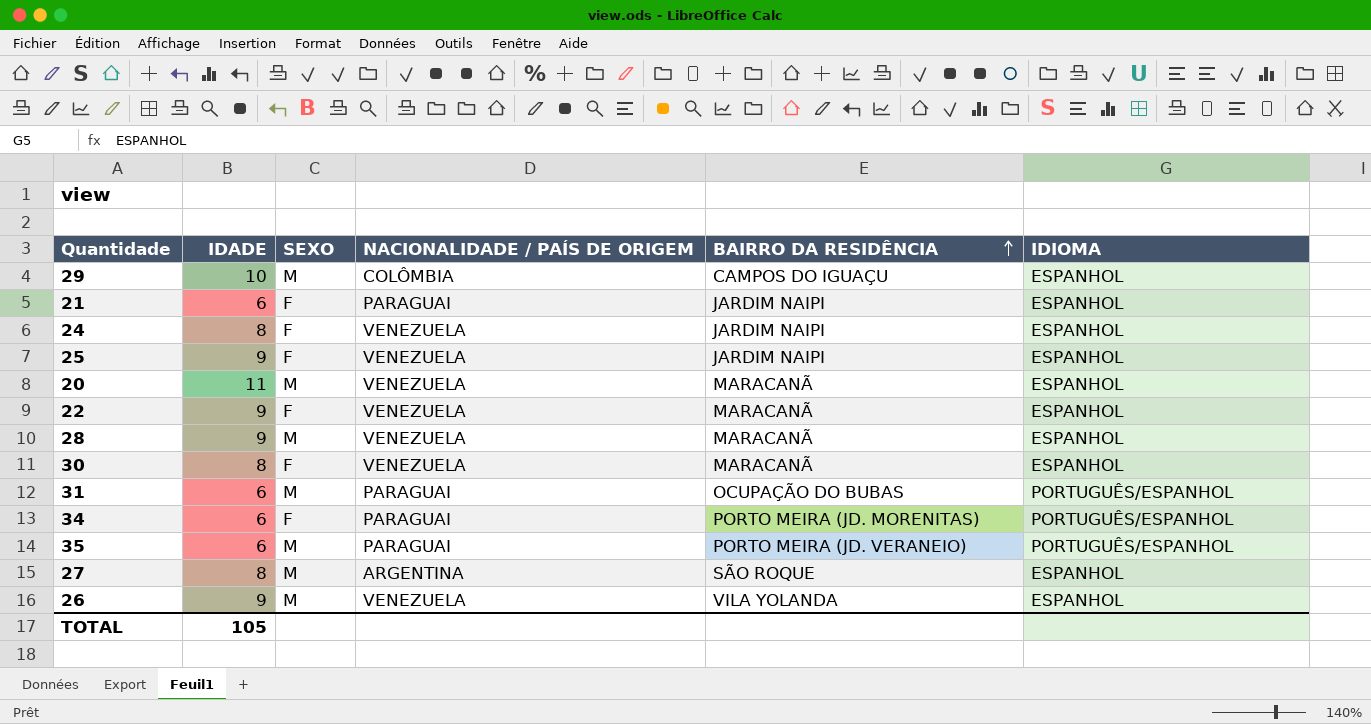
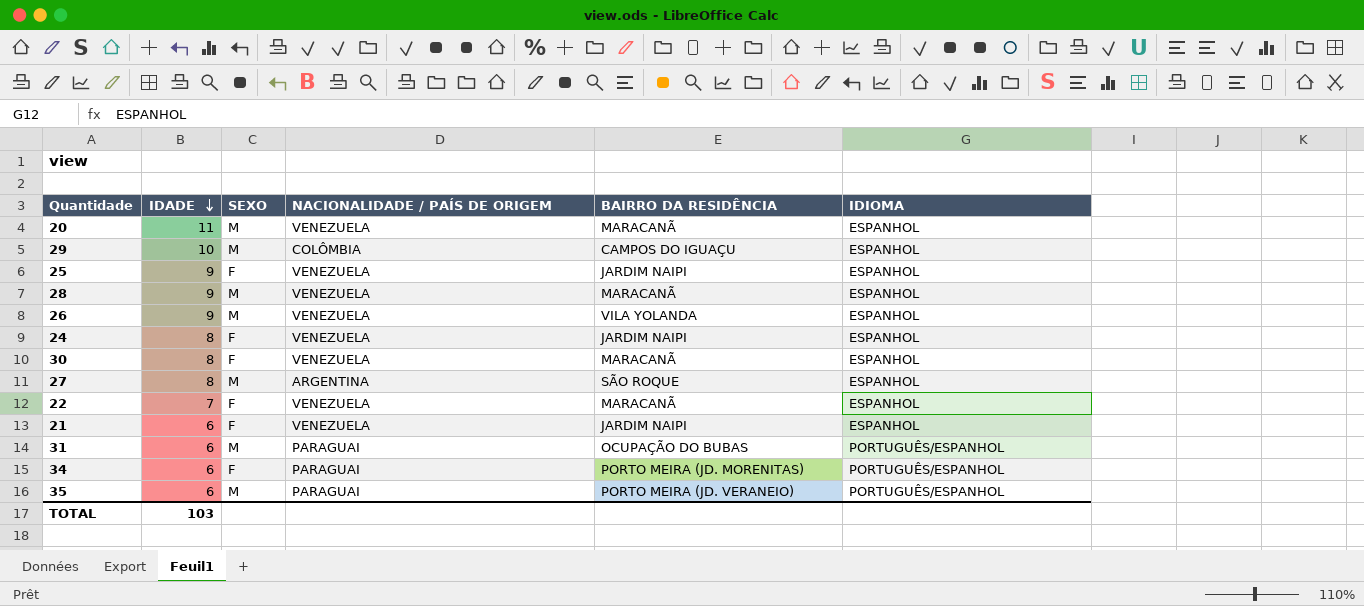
row order: BAIRRO DA RESIDÊNCIA ascending -> IDADE descending
22 | IDADE: 9 -> 7
21 | NACIONALIDADE / PAÍS DE ORIGEM: PARAGUAI -> VENEZUELA
TOTAL | IDADE: 105 -> 103

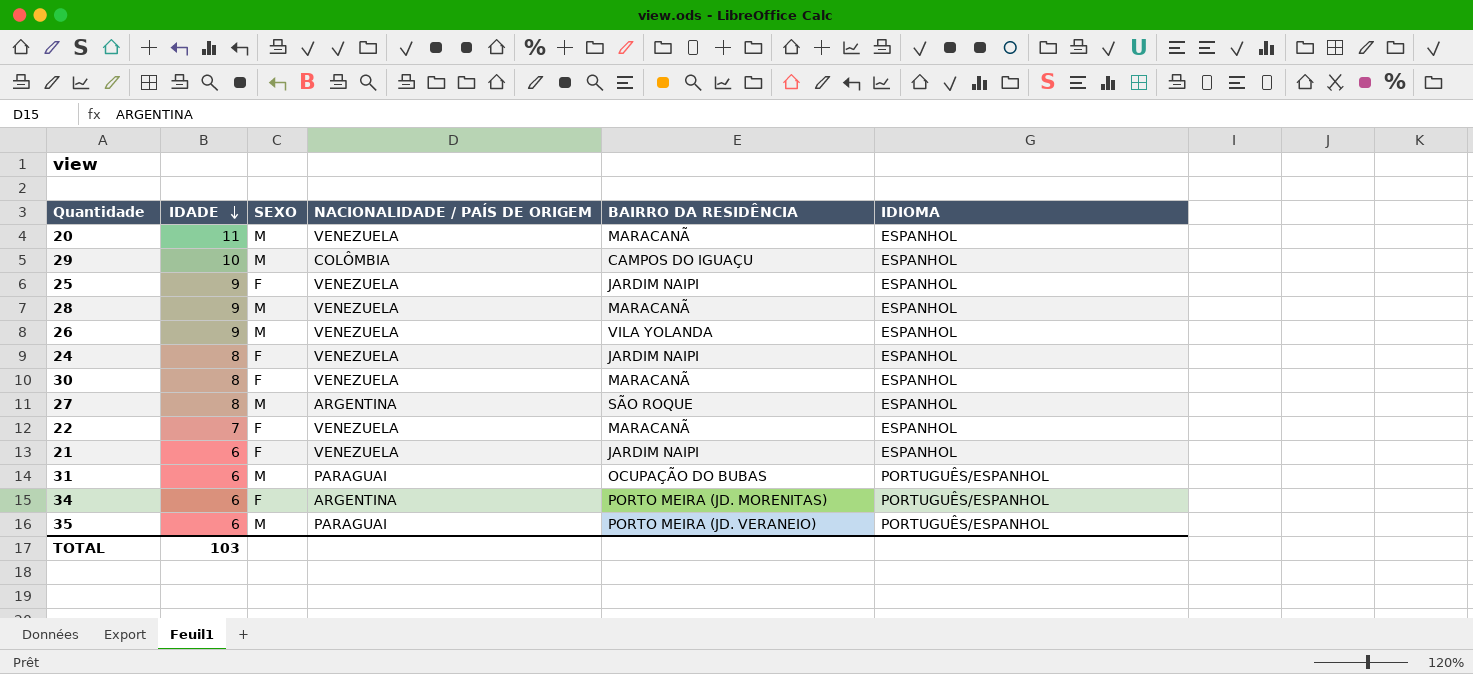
34 | NACIONALIDADE / PAÍS DE ORIGEM: PARAGUAI -> ARGENTINA

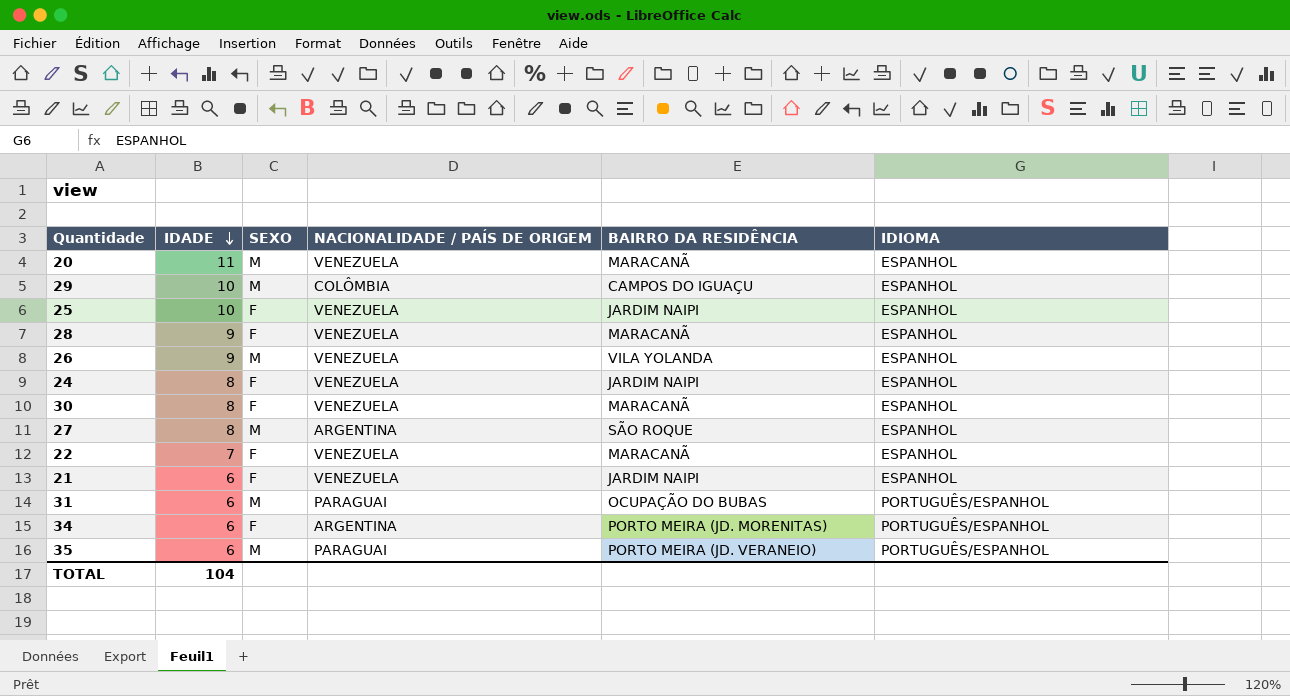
25 | IDADE: 9 -> 10
28 | SEXO: M -> F
TOTAL | IDADE: 103 -> 104

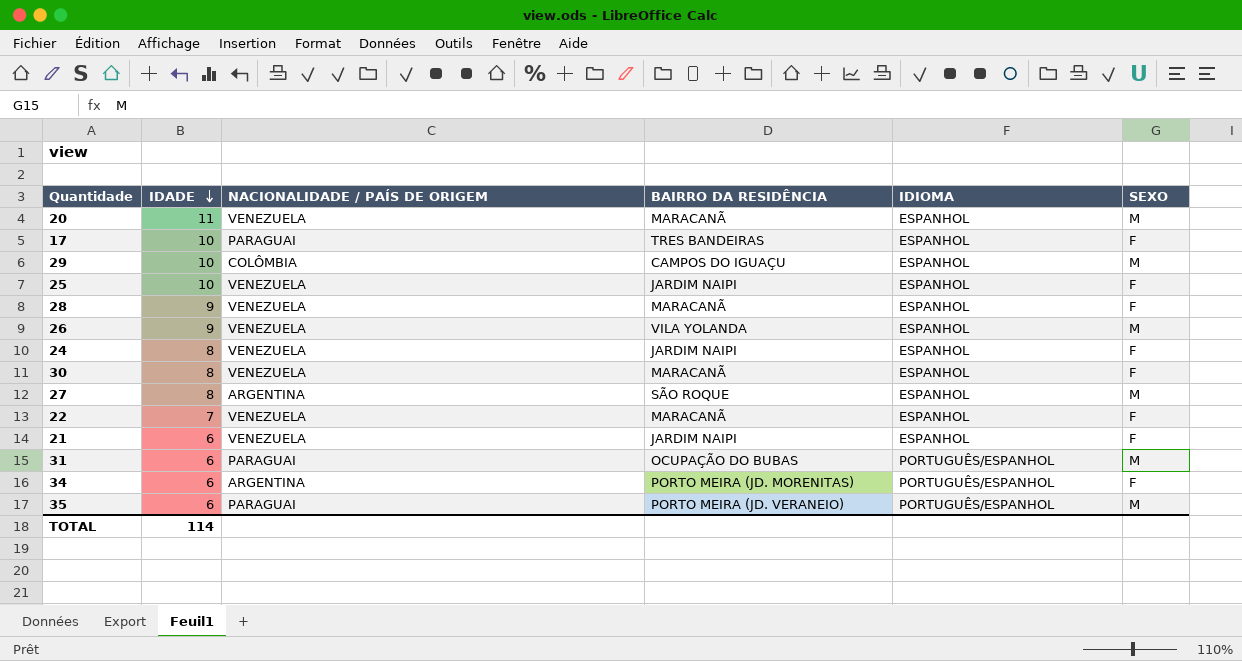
column SEXO | position: 3 -> 6
row 17: none -> 10 | PARAGUAI | TRES BANDEIRAS | ESPANHOL | F
TOTAL | IDADE: 104 -> 114

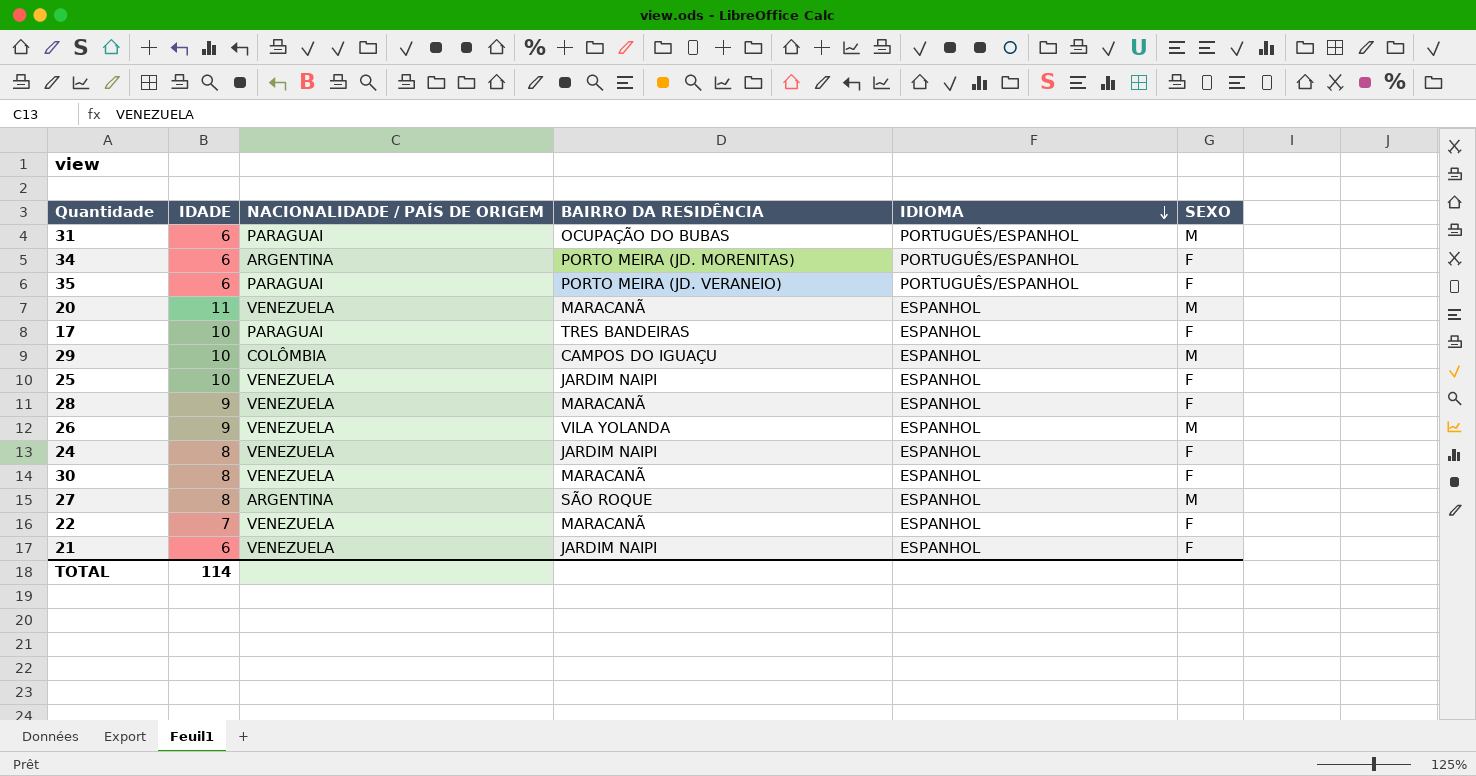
row order: IDADE descending -> IDIOMA descending
35 | SEXO: M -> F

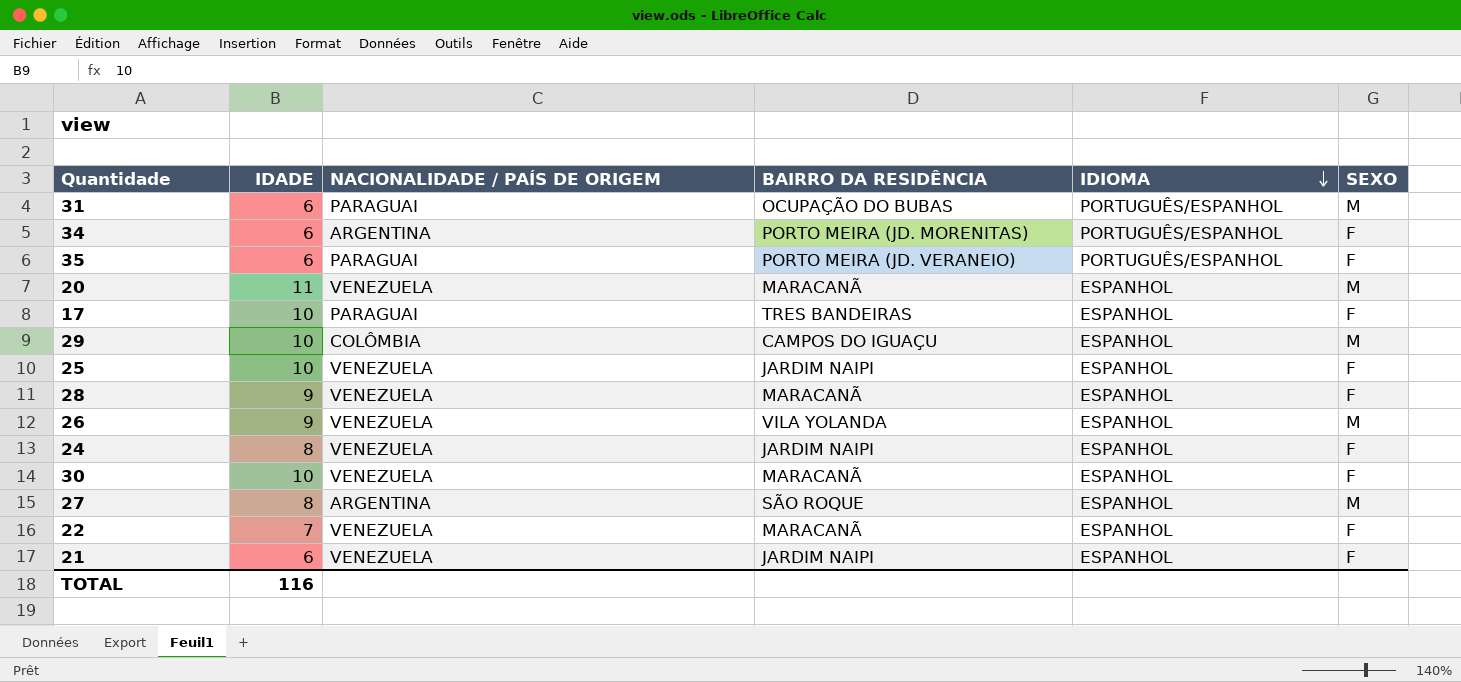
30 | IDADE: 8 -> 10
TOTAL | IDADE: 114 -> 116

